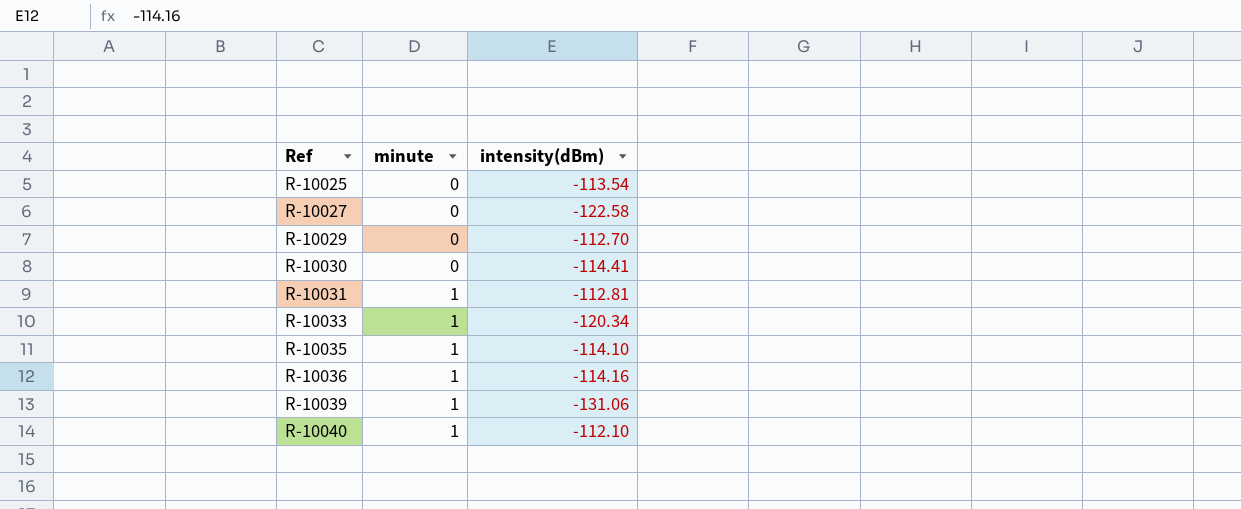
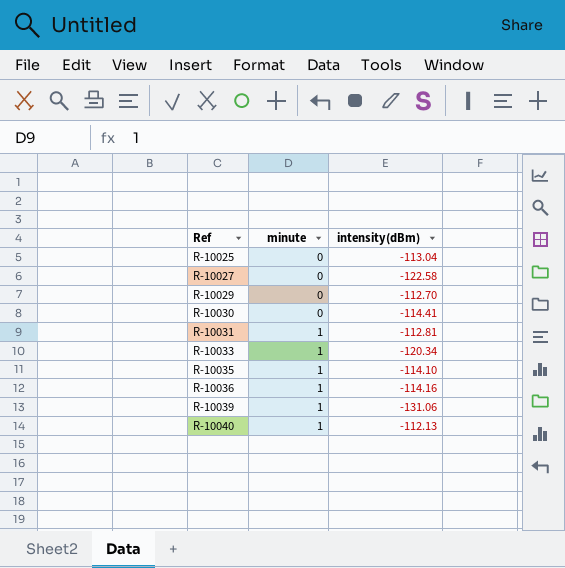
R-10025 | intensity(dBm): -113.54 -> -113.04
R-10040 | intensity(dBm): -112.10 -> -112.13

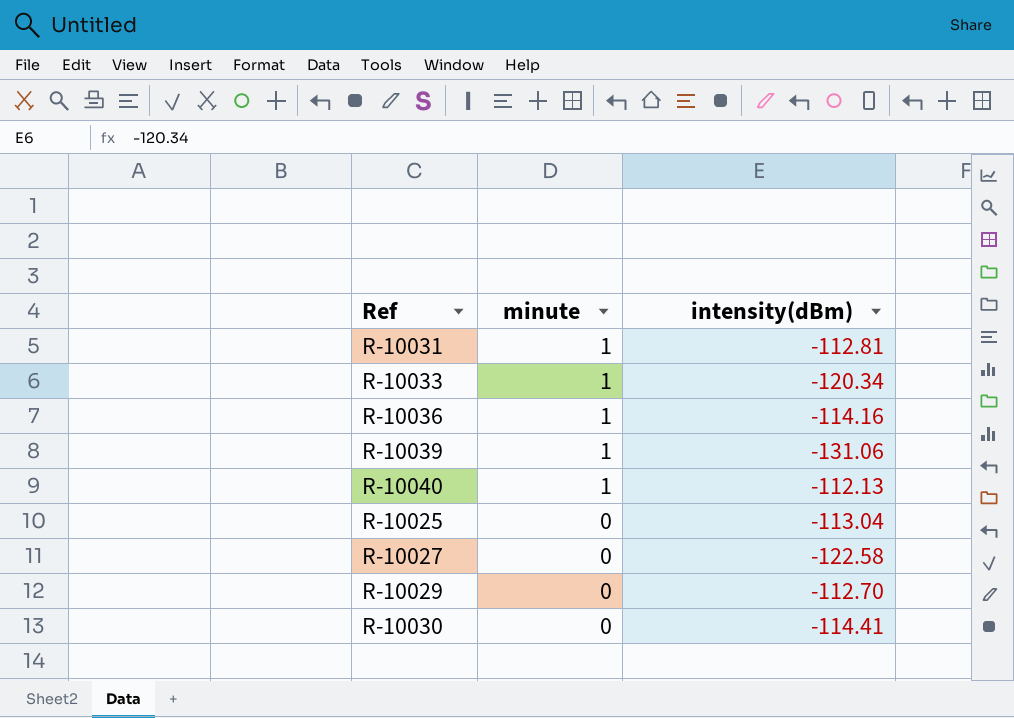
row order: Ref ascending -> minute descending
row R-10035: 1 | -114.10 -> none

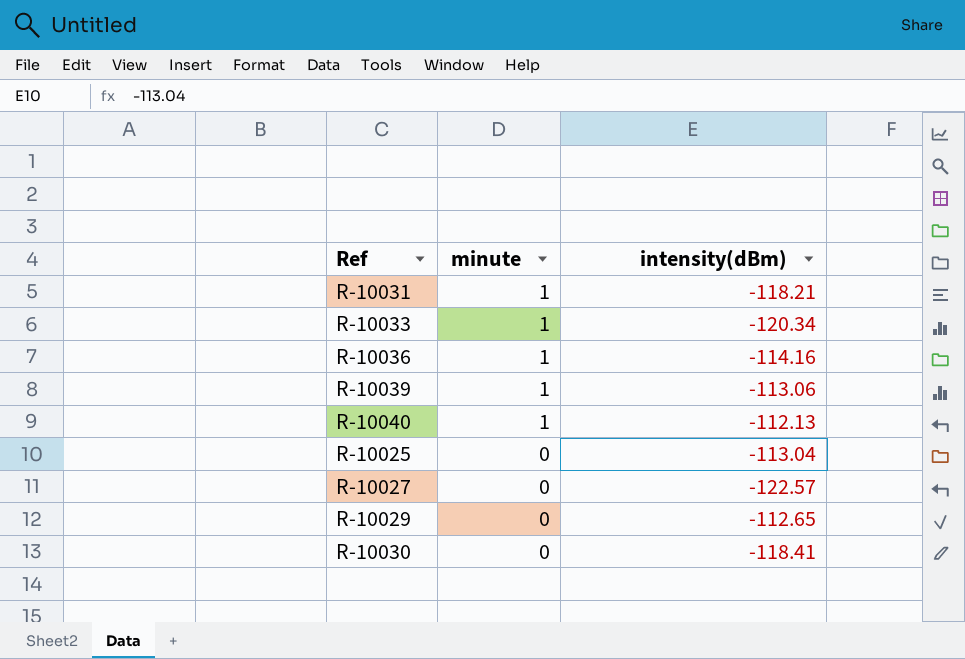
R-10031 | intensity(dBm): -112.81 -> -118.21
R-10039 | intensity(dBm): -131.06 -> -113.06
R-10027 | intensity(dBm): -122.58 -> -122.57
R-10029 | intensity(dBm): -112.70 -> -112.65
R-10030 | intensity(dBm): -114.41 -> -118.41

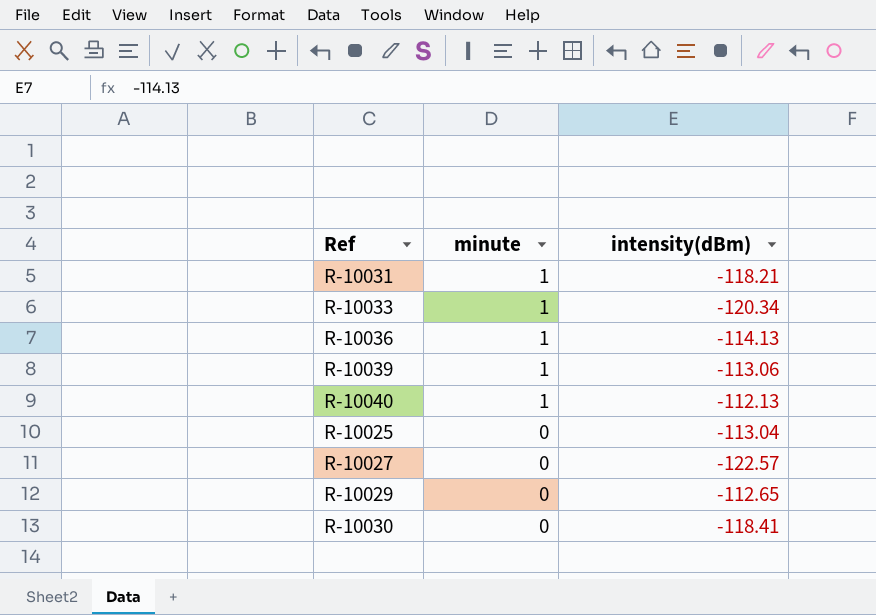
R-10036 | intensity(dBm): -114.16 -> -114.13

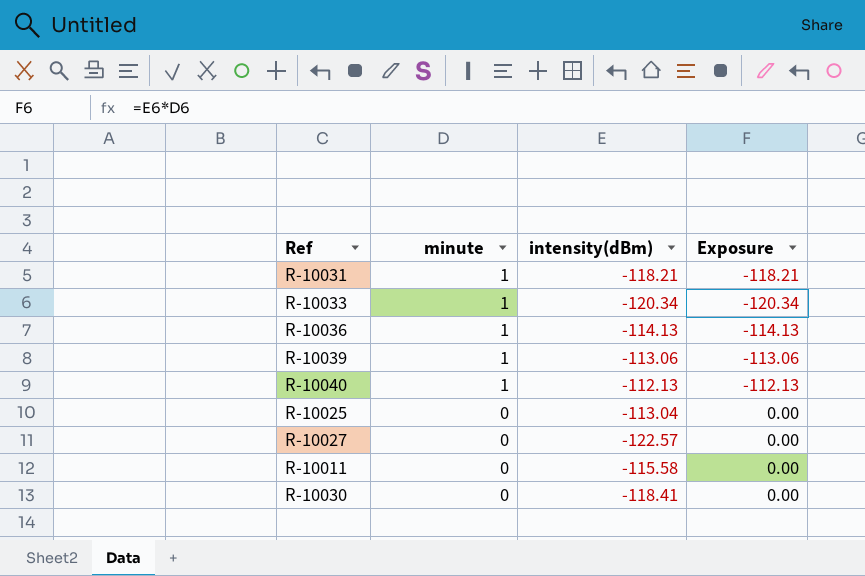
column Exposure | formula: none -> [minute] * [intensity(dBm)]
row R-10029: 0 | -112.65 -> none
row R-10011: none -> 0 | -115.58 | 0.00

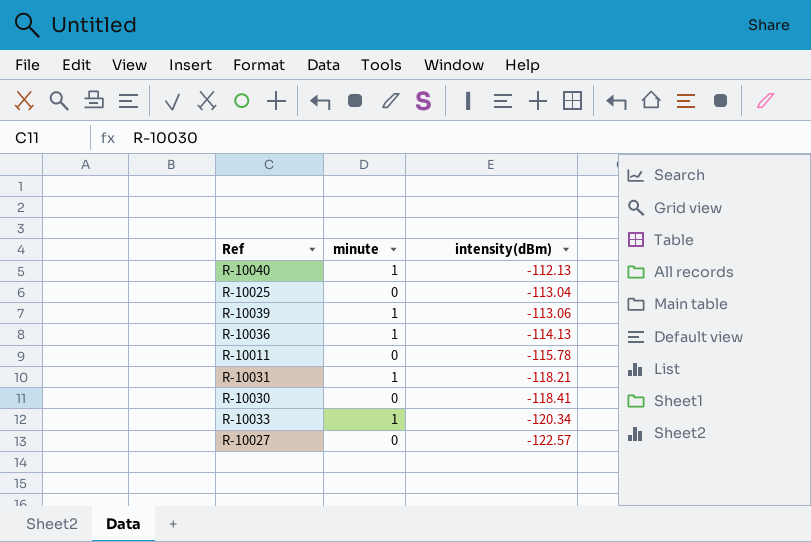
row order: minute descending -> intensity(dBm) descending
column Exposure | formula: [minute] * [intensity(dBm)] -> none
R-10011 | intensity(dBm): -115.58 -> -115.78

